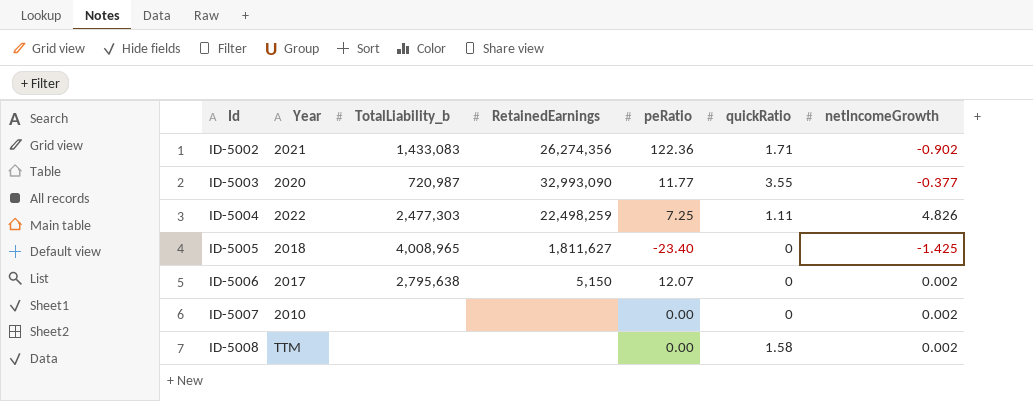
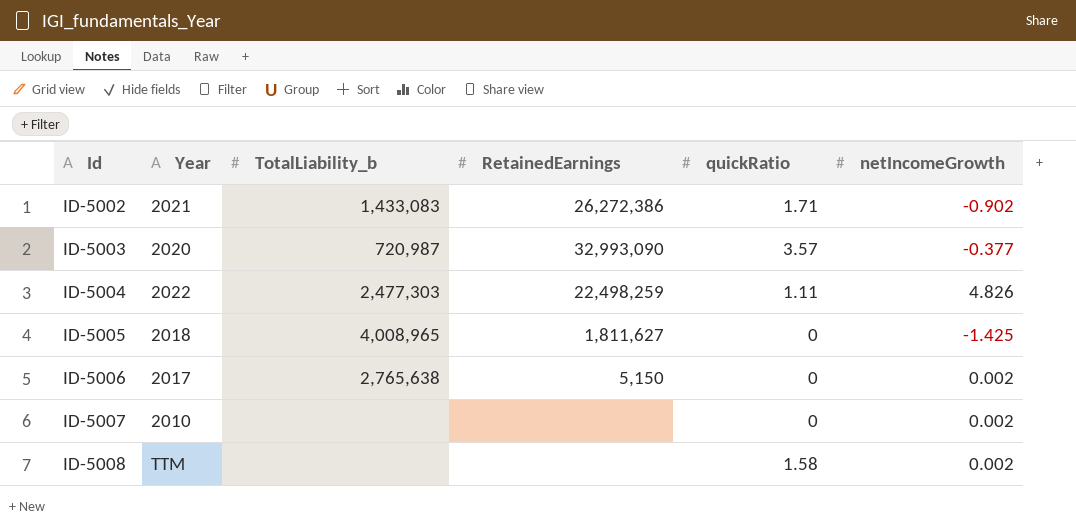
column peRatio | position: 5 -> none
ID-5002 | RetainedEarnings: 26,274,356 -> 26,272,386
ID-5003 | quickRatio: 3.55 -> 3.57
ID-5006 | TotalLiability_b: 2,795,638 -> 2,765,638

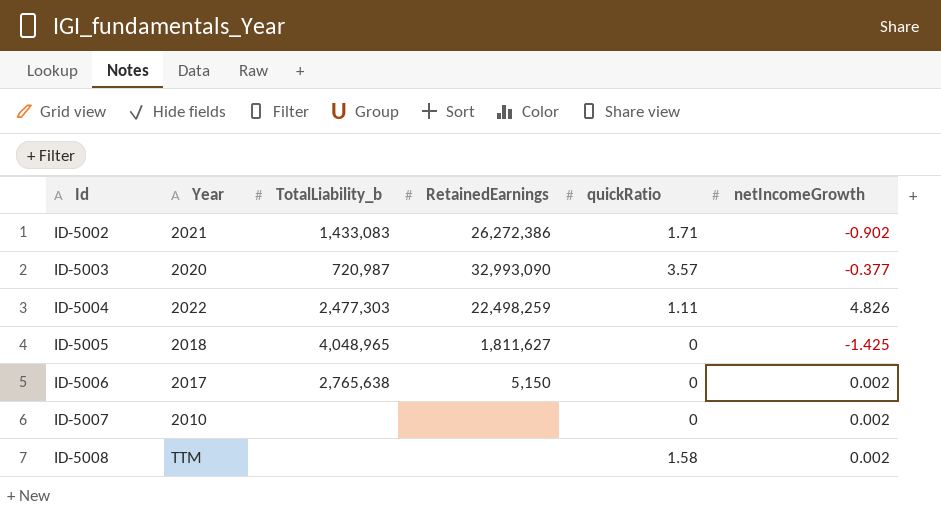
ID-5005 | TotalLiability_b: 4,008,965 -> 4,048,965

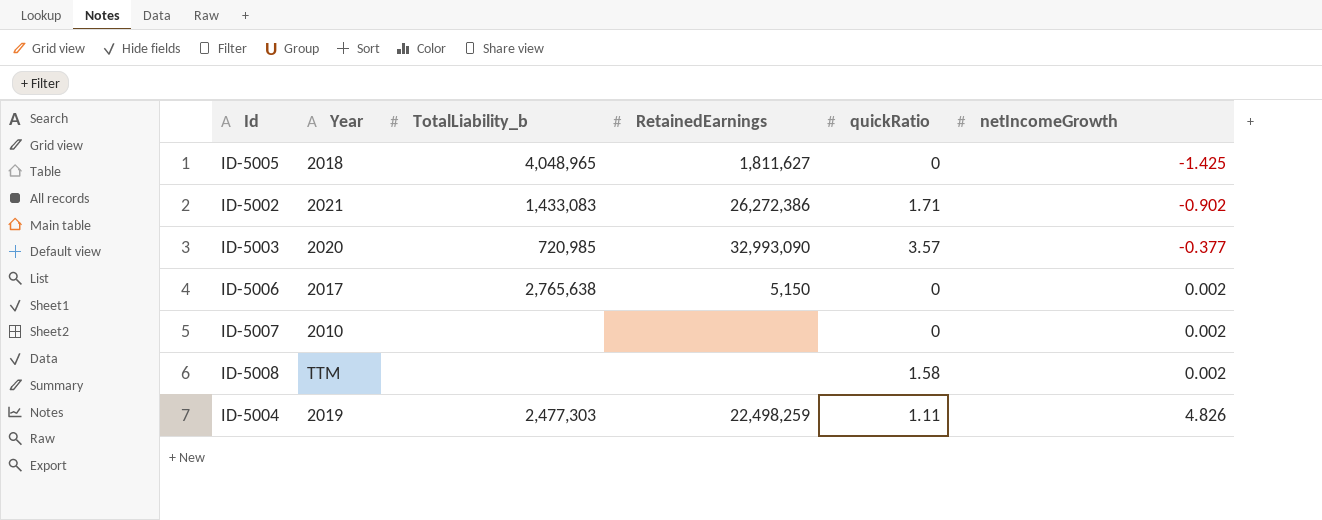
row order: Id ascending -> netIncomeGrowth ascending
ID-5003 | TotalLiability_b: 720,987 -> 720,985
ID-5004 | Year: 2022 -> 2019

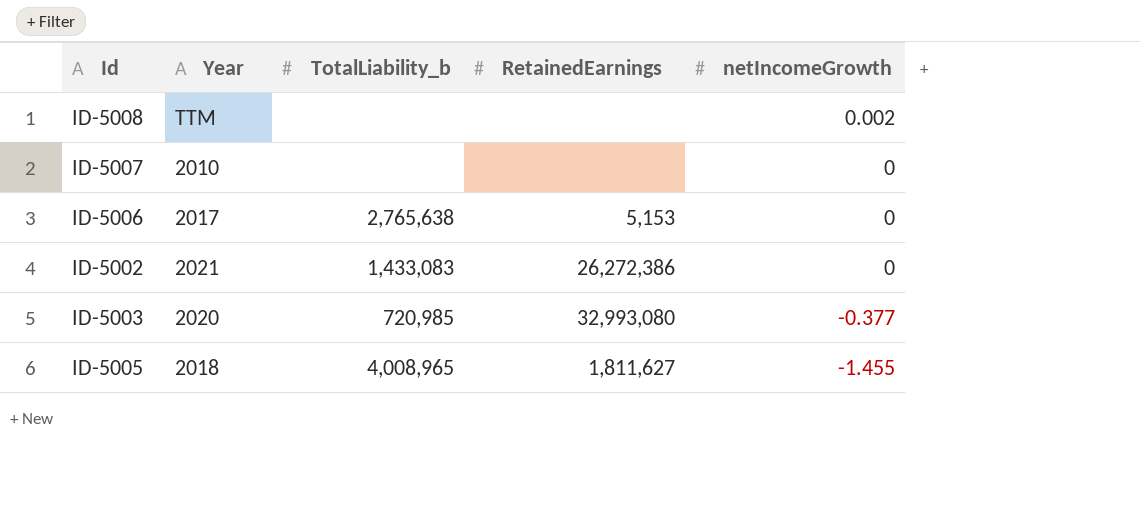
row order: netIncomeGrowth ascending -> netIncomeGrowth descending
column quickRatio | position: 5 -> none
row ID-5004: 2019 | 2,477,303 | 22,498,259 | 1.11 | 4.826 -> none
ID-5007 | netIncomeGrowth: 0.002 -> 0
ID-5006 | RetainedEarnings: 5,150 -> 5,153
ID-5006 | netIncomeGrowth: 0.002 -> 0
ID-5002 | netIncomeGrowth: -0.902 -> 0
ID-5003 | RetainedEarnings: 32,993,090 -> 32,993,080
ID-5005 | TotalLiability_b: 4,048,965 -> 4,008,965
ID-5005 | netIncomeGrowth: -1.425 -> -1.455

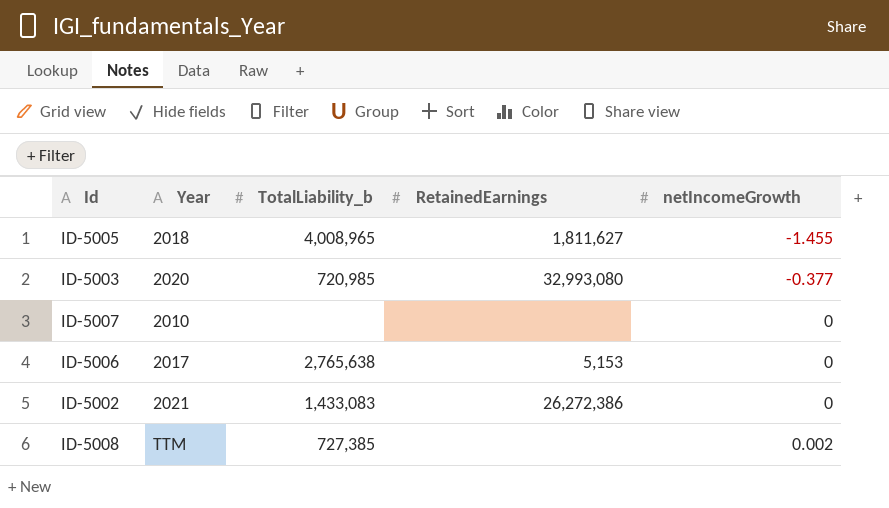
row order: netIncomeGrowth descending -> netIncomeGrowth ascending
ID-5008 | TotalLiability_b: none -> 727,385

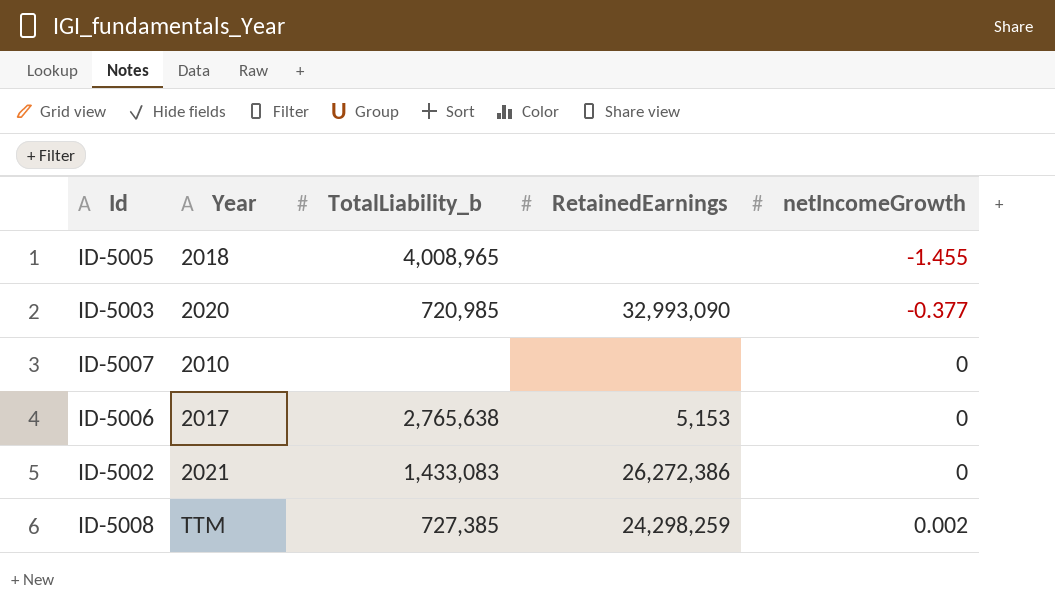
ID-5005 | RetainedEarnings: 1,811,627 -> none
ID-5003 | RetainedEarnings: 32,993,080 -> 32,993,090
ID-5008 | RetainedEarnings: none -> 24,298,259

